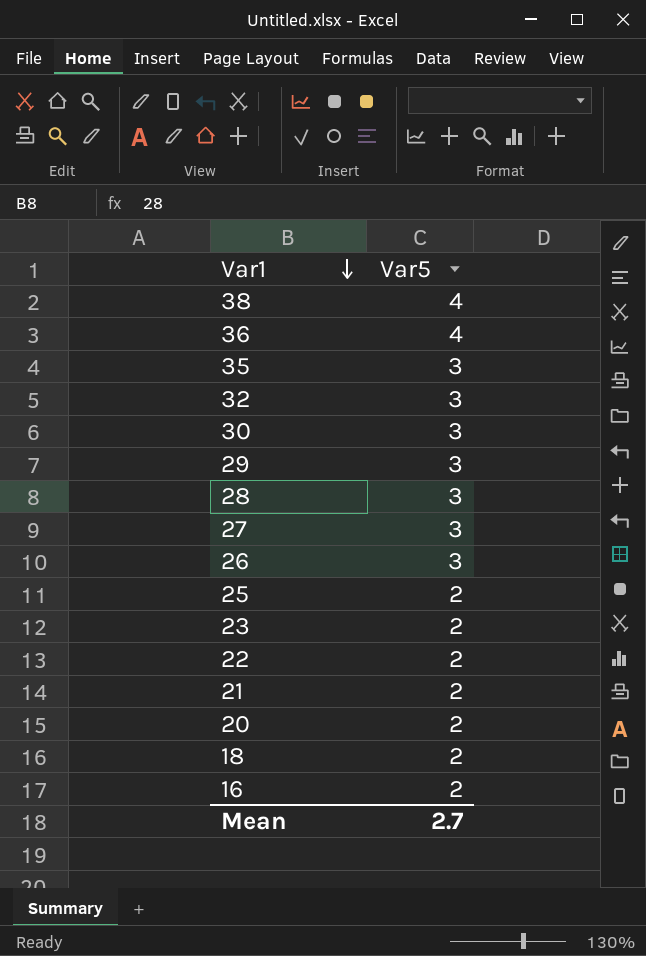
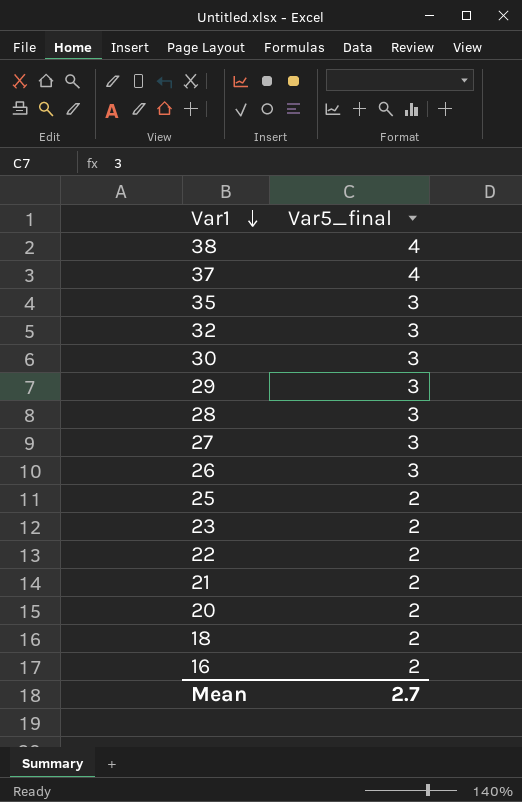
column name: Var5 -> Var5_final
row 36: 4 -> none
row 37: none -> 4

